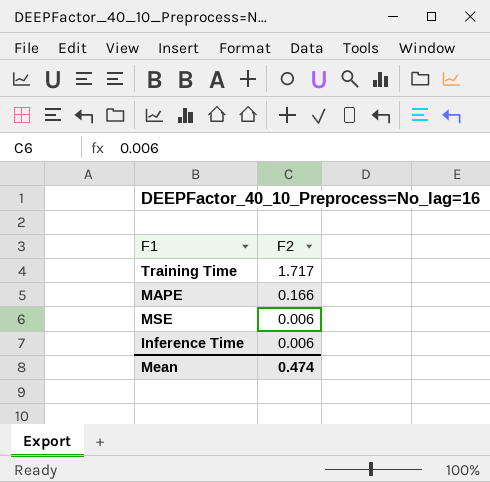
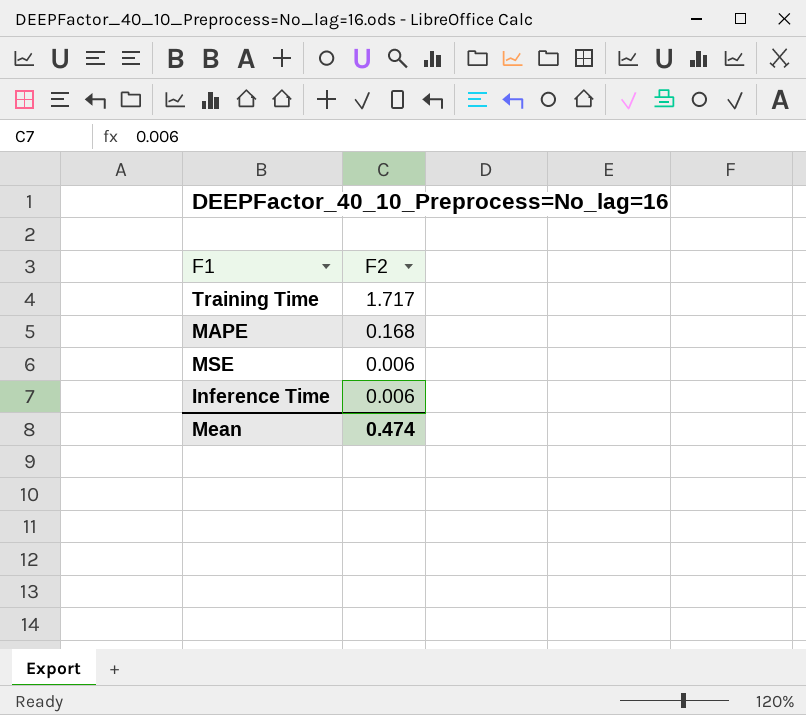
MAPE | F2: 0.166 -> 0.168

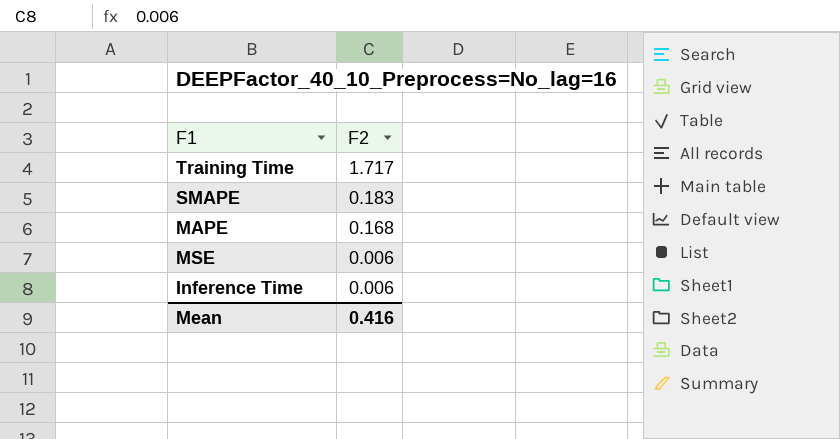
row SMAPE: none -> 0.183
Mean | F2: 0.474 -> 0.416

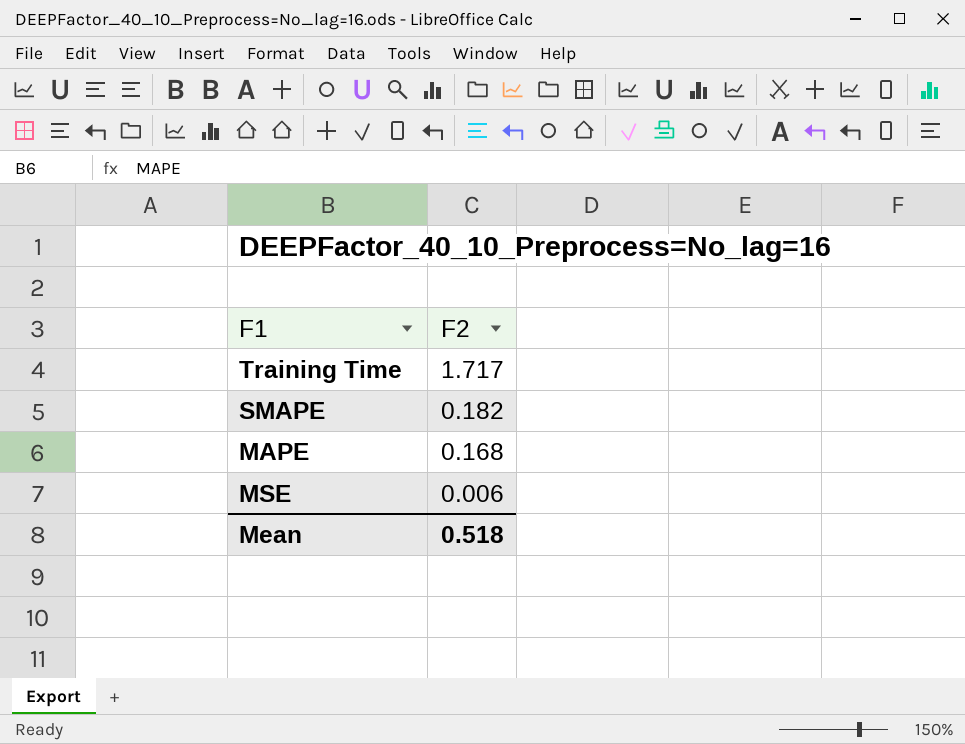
row Inference Time: 0.006 -> none
SMAPE | F2: 0.183 -> 0.182
Mean | F2: 0.416 -> 0.518

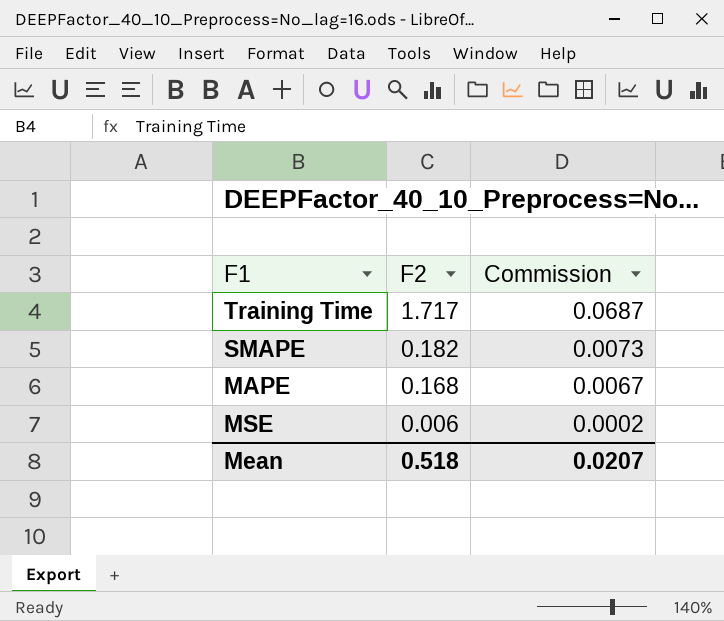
column Commission | formula: none -> [F2] * 0.04

